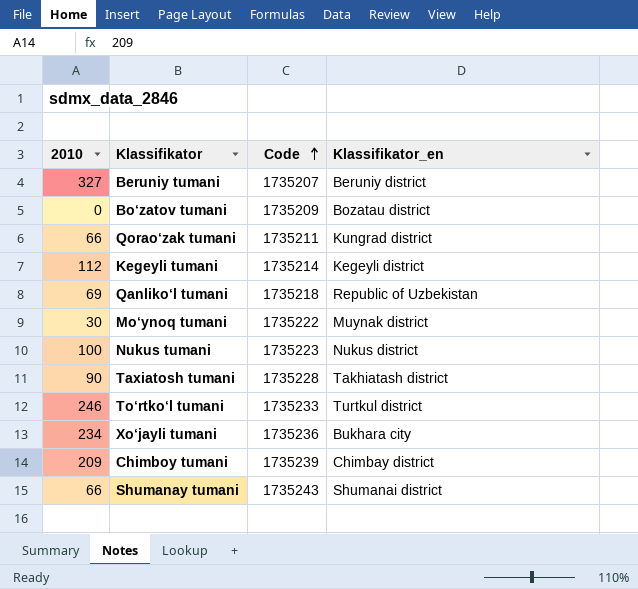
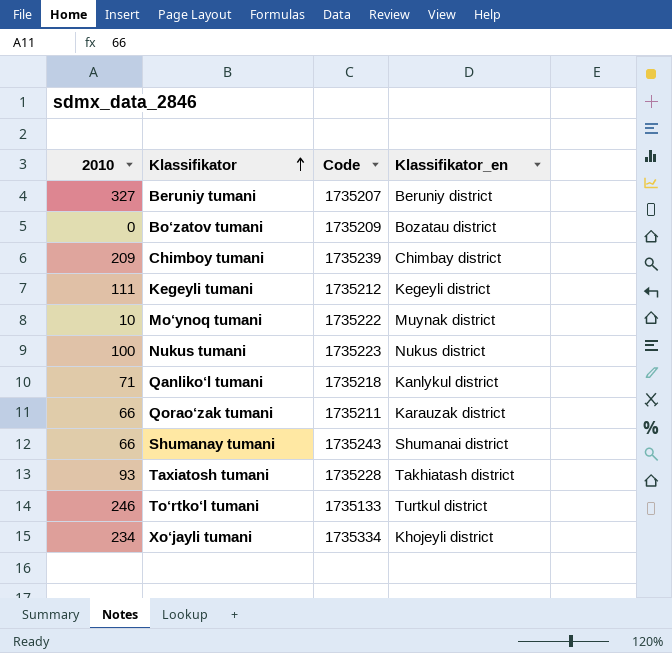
row order: Code ascending -> Klassifikator ascending
Kegeyli tumani | 2010: 112 -> 111
Kegeyli tumani | Code: 1735214 -> 1735212
Mo‘ynoq tumani | 2010: 30 -> 10
Qanliko‘l tumani | 2010: 69 -> 71
Qanliko‘l tumani | Klassifikator_en: Republic of Uzbekistan -> Kanlykul district
Qorao‘zak tumani | Klassifikator_en: Kungrad district -> Karauzak district
Taxiatosh tumani | 2010: 90 -> 93
To‘rtko‘l tumani | Code: 1735233 -> 1735133
Xo‘jayli tumani | Code: 1735236 -> 1735334
Xo‘jayli tumani | Klassifikator_en: Bukhara city -> Khojeyli district

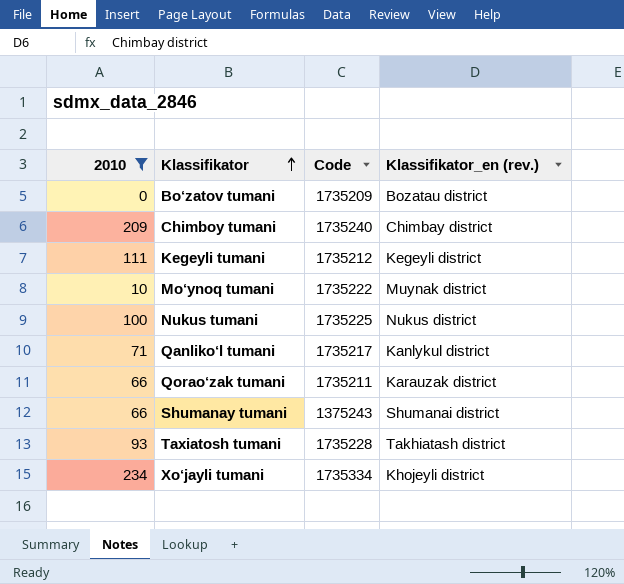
filter: none -> 2010 <= 234
column name: Klassifikator_en -> Klassifikator_en (rev.)
Chimboy tumani | Code: 1735239 -> 1735240
Nukus tumani | Code: 1735223 -> 1735225
Qanliko‘l tumani | Code: 1735218 -> 1735217
Shumanay tumani | Code: 1735243 -> 1375243

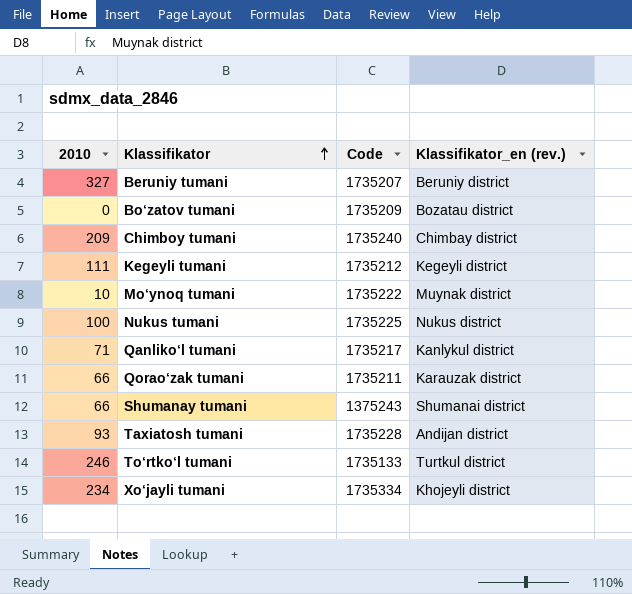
filter: 2010 <= 234 -> none
Taxiatosh tumani | Klassifikator_en (rev.): Takhiatash district -> Andijan district

